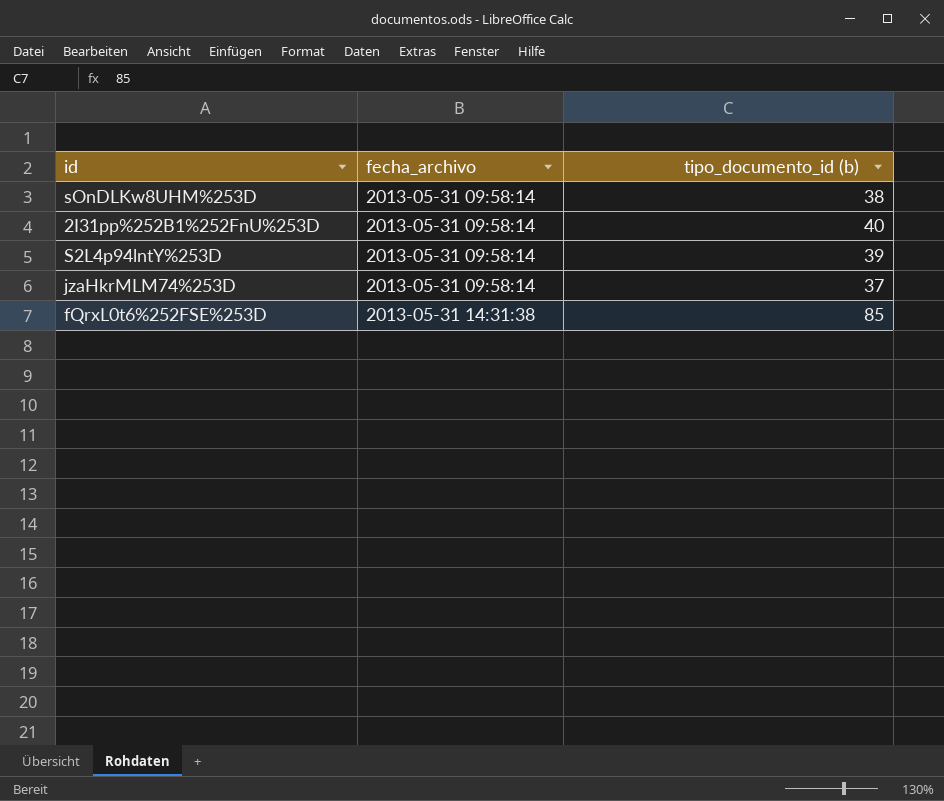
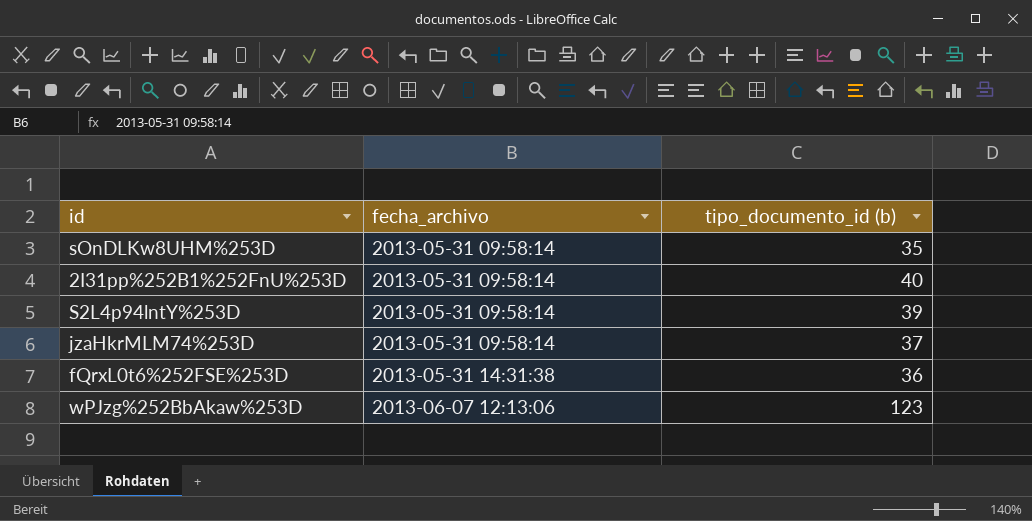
sOnDLKw8UHM%253D | tipo_documento_id (b): 38 -> 35
fQrxL0t6%252FSE%253D | tipo_documento_id (b): 85 -> 36
row wPJzg%252BbAkaw%253D: none -> 2013-06-07 12:13:06 | 123

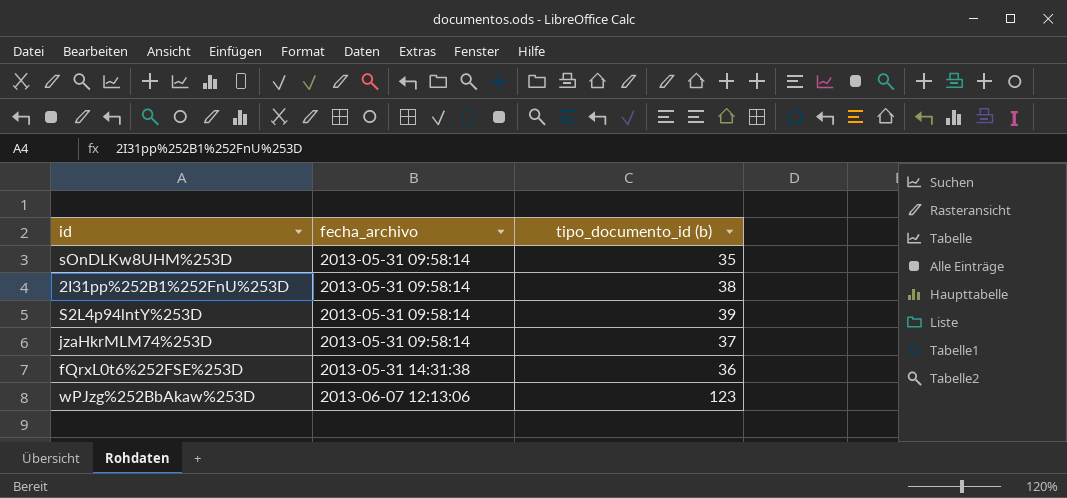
2I31pp%252B1%252FnU%253D | tipo_documento_id (b): 40 -> 38

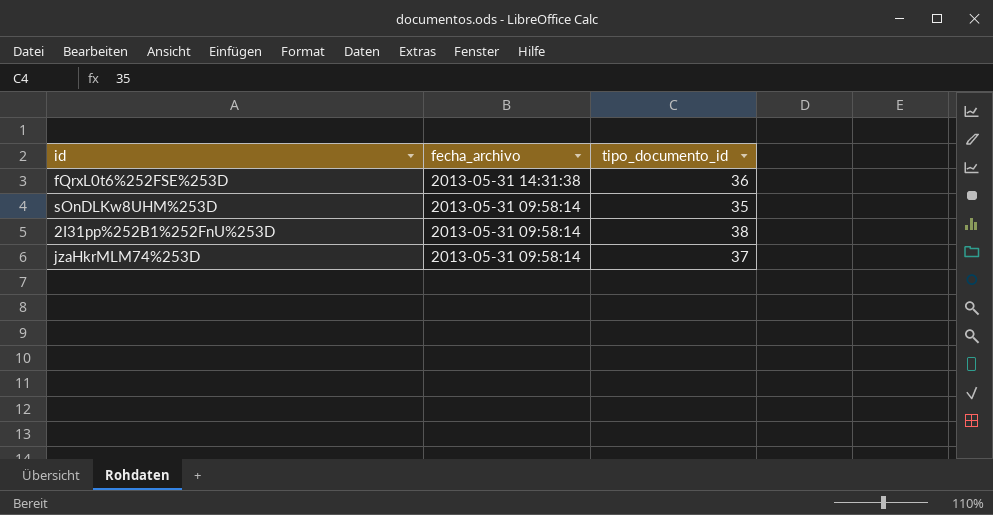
row order: fecha_archivo ascending -> fecha_archivo descending
column name: tipo_documento_id (b) -> tipo_documento_id
row S2L4p94lntY%253D: 2013-05-31 09:58:14 | 39 -> none
row wPJzg%252BbAkaw%253D: 2013-06-07 12:13:06 | 123 -> none

